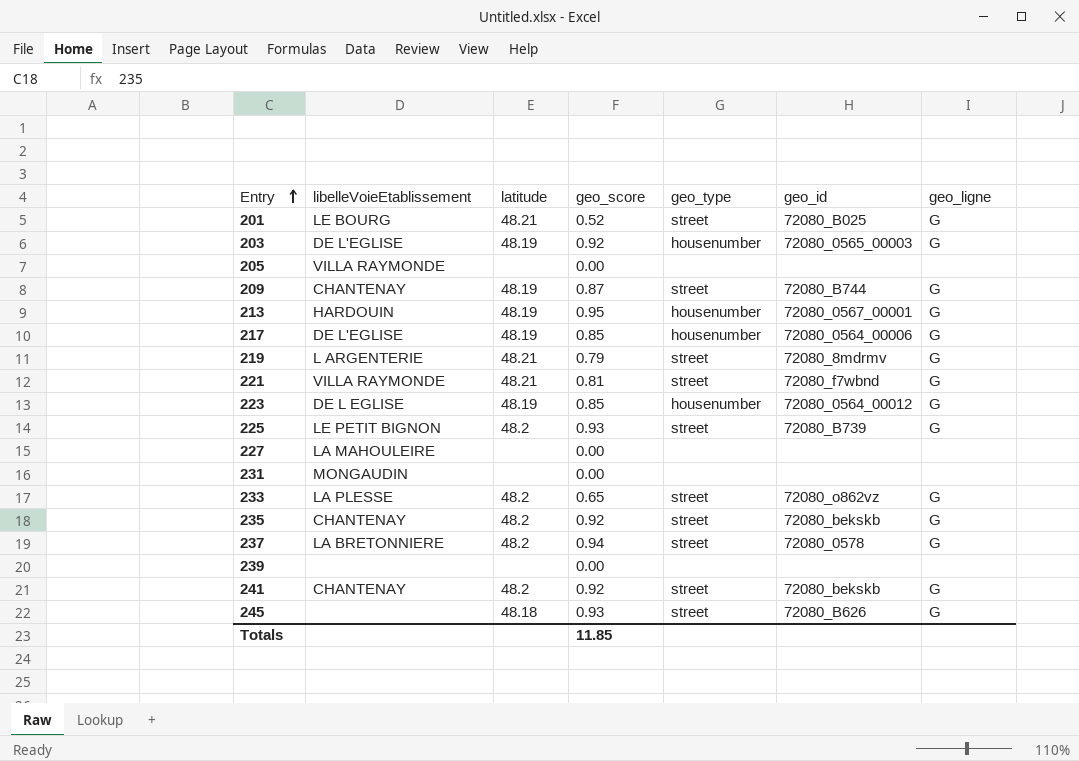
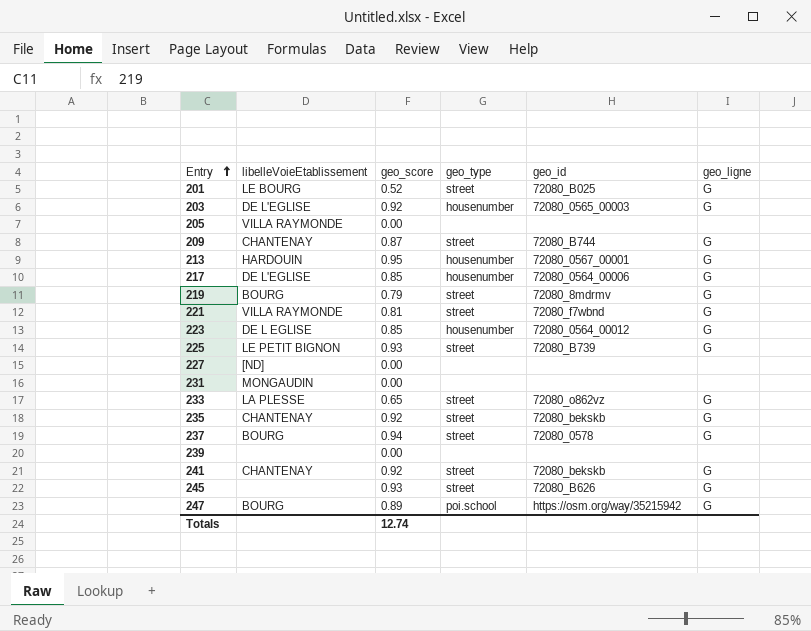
column latitude | position: 3 -> none
219 | libelleVoieEtablissement: L ARGENTERIE -> BOURG
227 | libelleVoieEtablissement: LA MAHOULEIRE -> [ND]
237 | libelleVoieEtablissement: LA BRETONNIERE -> BOURG
row 247: none -> BOURG | 0.89 | poi.school | https://osm.org/way/35215942 | G
Totals | geo_score: 11.85 -> 12.74

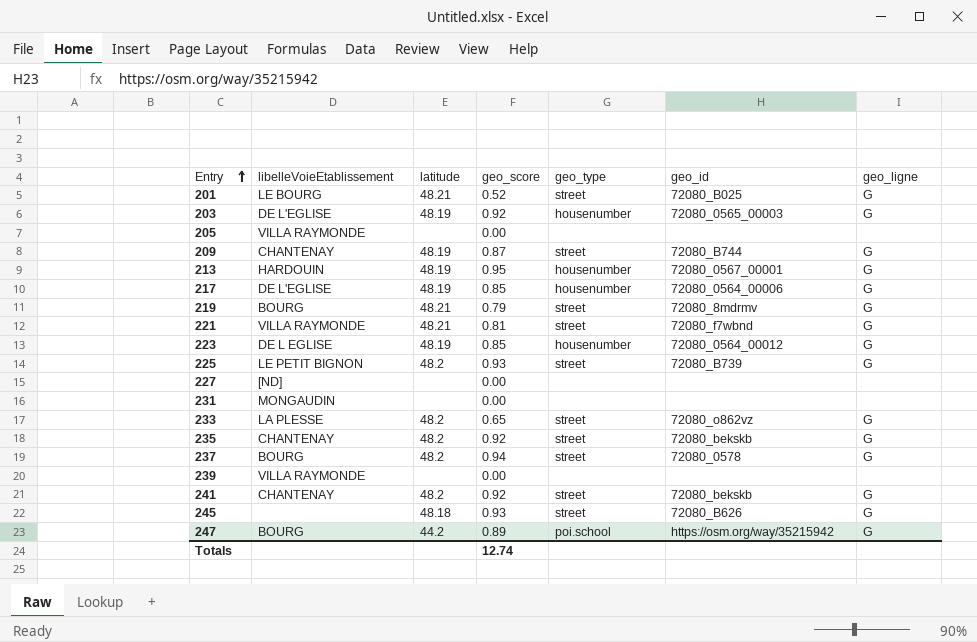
column latitude | position: none -> 3
239 | libelleVoieEtablissement: none -> VILLA RAYMONDE

